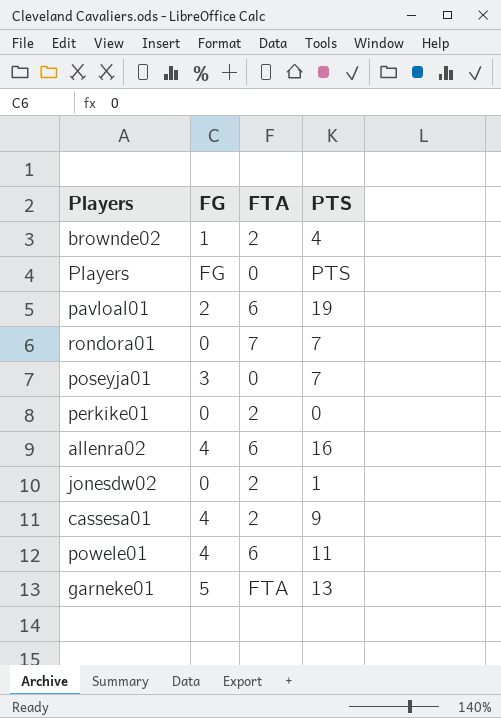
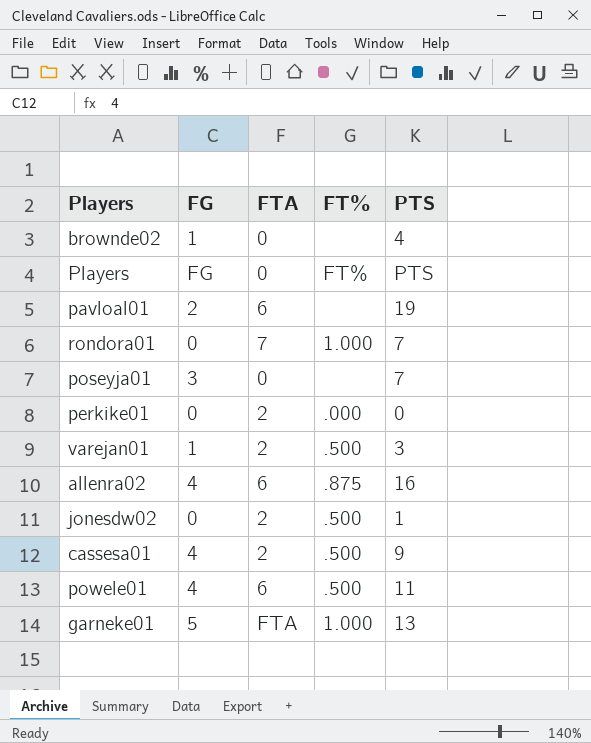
column FT% | position: none -> 4
brownde02 | FTA: 2 -> 0
row varejan01: none -> 1 | 2 | .500 | 3

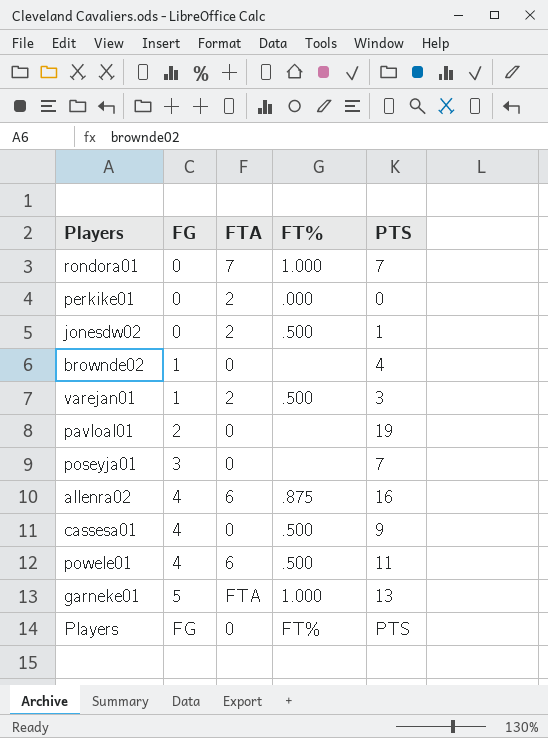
row order: none -> FG ascending
pavloal01 | FTA: 6 -> 0
cassesa01 | FTA: 2 -> 0

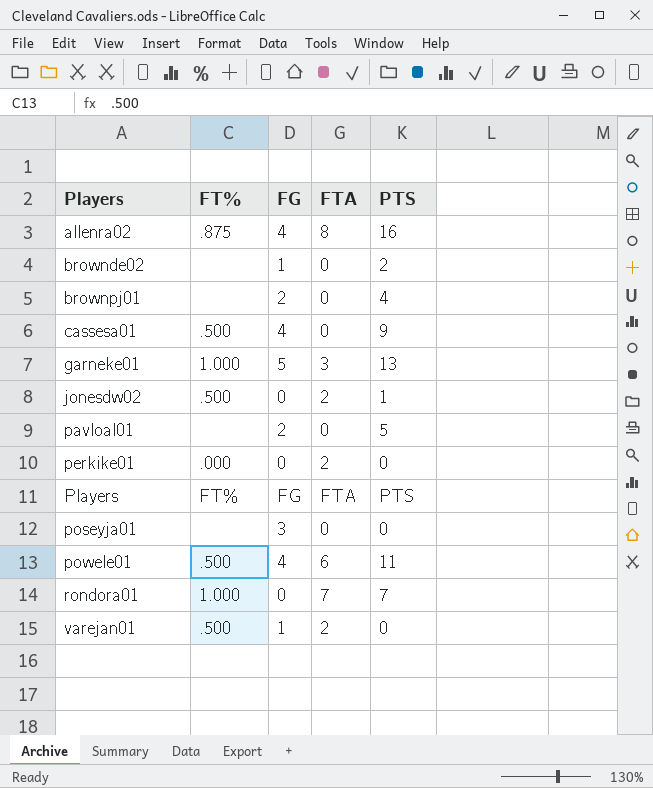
row order: FG ascending -> Players ascending
column FT% | position: 4 -> 2
allenra02 | FTA: 6 -> 8
brownde02 | PTS: 4 -> 2
row brownpj01: none -> none | 2 | 0 | 4
garneke01 | FTA: FTA -> 3
pavloal01 | PTS: 19 -> 5
Players | FTA: 0 -> FTA
poseyja01 | PTS: 7 -> 0
varejan01 | PTS: 3 -> 0

